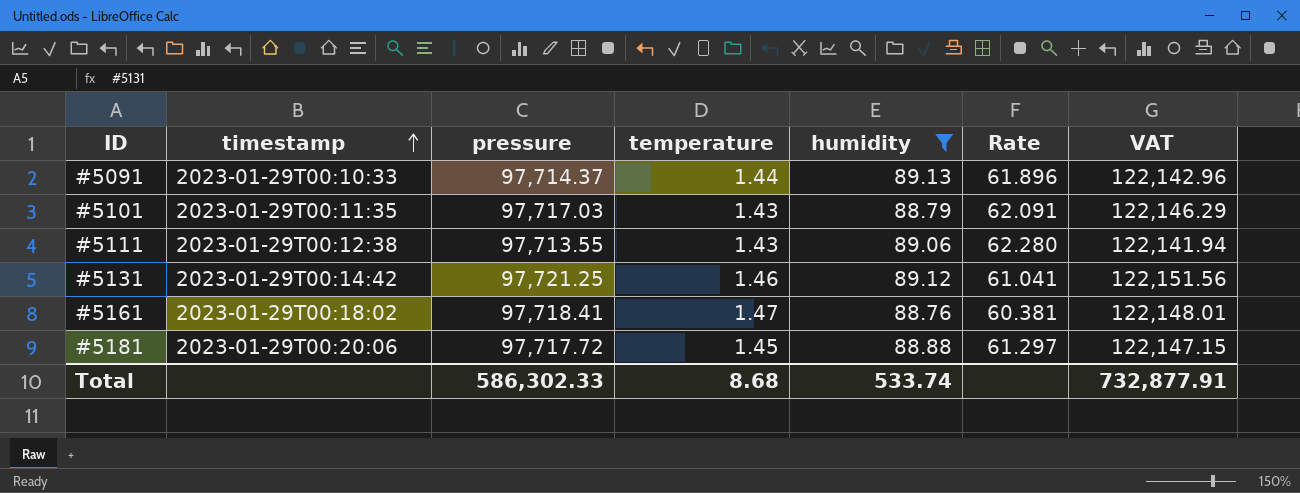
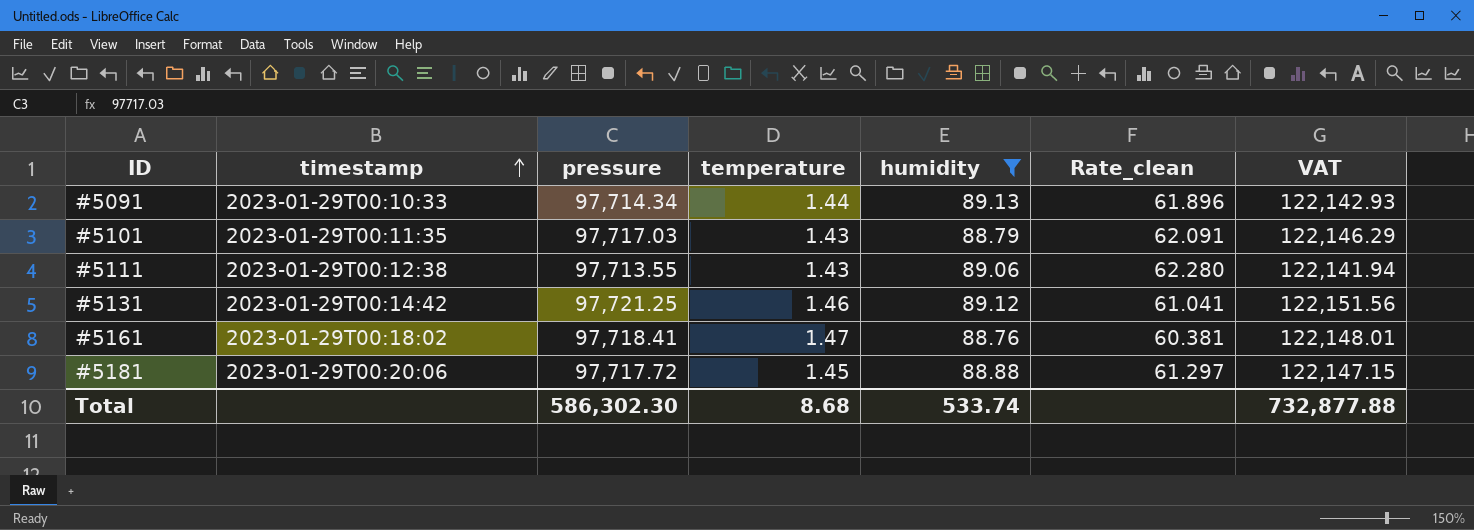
column name: Rate -> Rate_clean
#5091 | pressure: 97,714.37 -> 97,714.34
#5091 | VAT: 122,142.96 -> 122,142.93
Total | pressure: 586,302.33 -> 586,302.30
Total | VAT: 732,877.91 -> 732,877.88

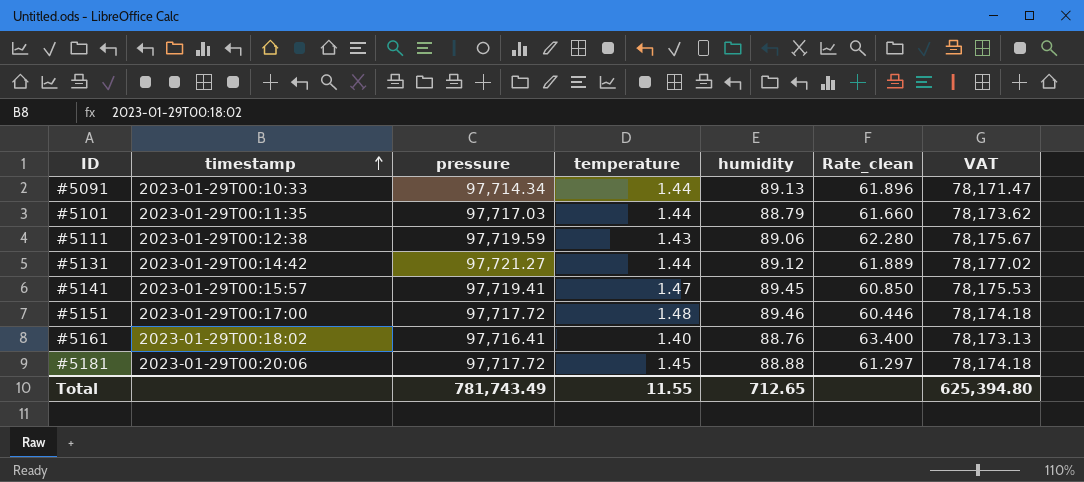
filter: humidity <= 89.13 -> none
column VAT | formula: [pressure] * 1.25 -> [pressure] * 0.8
#5101 | temperature: 1.43 -> 1.44
#5101 | Rate_clean: 62.091 -> 61.660
#5111 | pressure: 97,713.55 -> 97,719.59
#5131 | pressure: 97,721.25 -> 97,721.27
#5131 | temperature: 1.46 -> 1.44
#5131 | Rate_clean: 61.041 -> 61.889
#5161 | pressure: 97,718.41 -> 97,716.41
#5161 | temperature: 1.47 -> 1.40
#5161 | Rate_clean: 60.381 -> 63.400
Total | pressure: 586,302.30 -> 781,743.49
Total | temperature: 8.68 -> 11.55
Total | humidity: 533.74 -> 712.65
Total | VAT: 732,877.88 -> 625,394.80

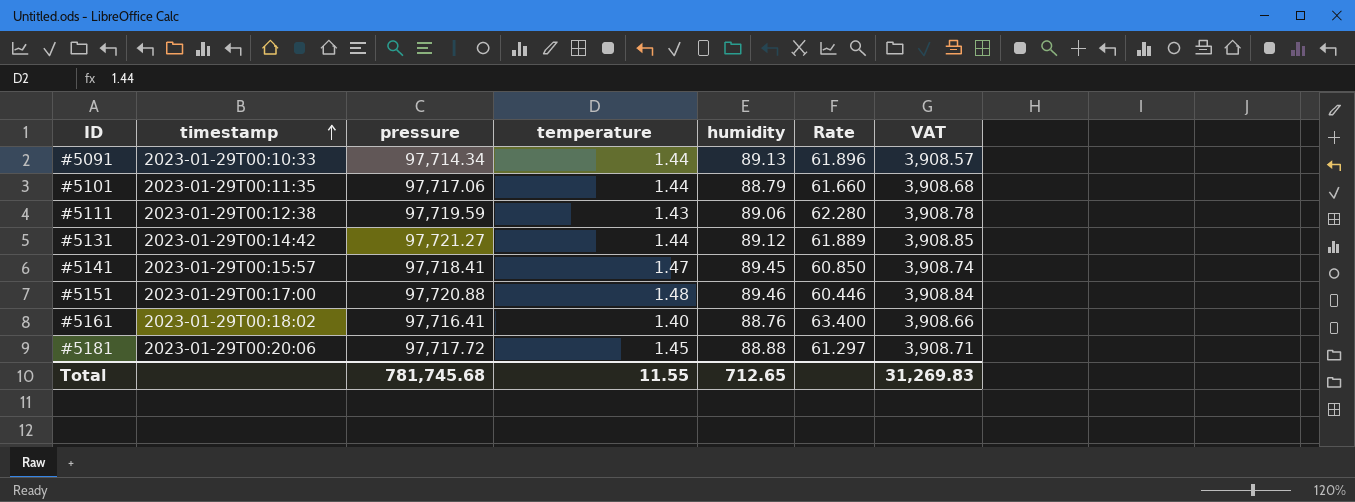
column name: Rate_clean -> Rate
column VAT | formula: [pressure] * 0.8 -> [pressure] * 0.04
#5101 | pressure: 97,717.03 -> 97,717.06
#5141 | pressure: 97,719.41 -> 97,718.41
#5151 | pressure: 97,717.72 -> 97,720.88
Total | pressure: 781,743.49 -> 781,745.68
Total | VAT: 625,394.80 -> 31,269.83

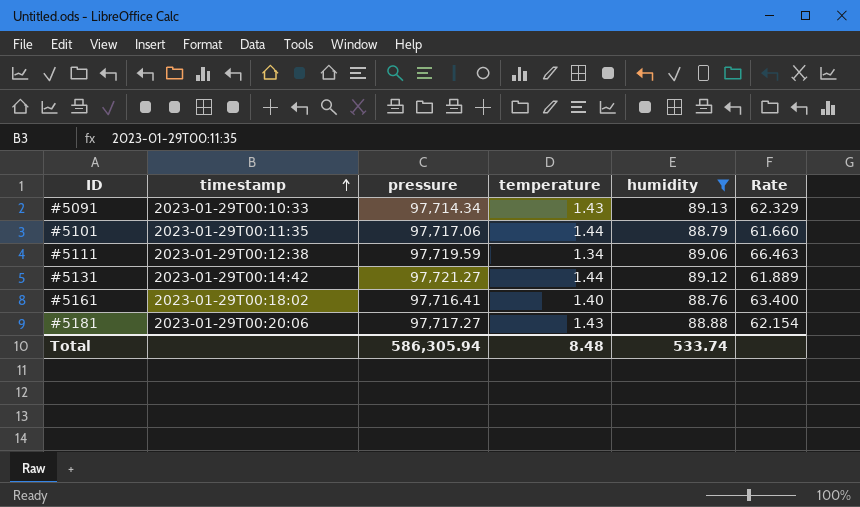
filter: none -> humidity <= 89.13
column VAT | formula: [pressure] * 0.04 -> none
#5091 | temperature: 1.44 -> 1.43
#5091 | Rate: 61.896 -> 62.329
#5111 | temperature: 1.43 -> 1.34
#5111 | Rate: 62.280 -> 66.463
#5181 | pressure: 97,717.72 -> 97,717.27
#5181 | temperature: 1.45 -> 1.43
#5181 | Rate: 61.297 -> 62.154
Total | pressure: 781,745.68 -> 586,305.94
Total | temperature: 11.55 -> 8.48
Total | humidity: 712.65 -> 533.74

